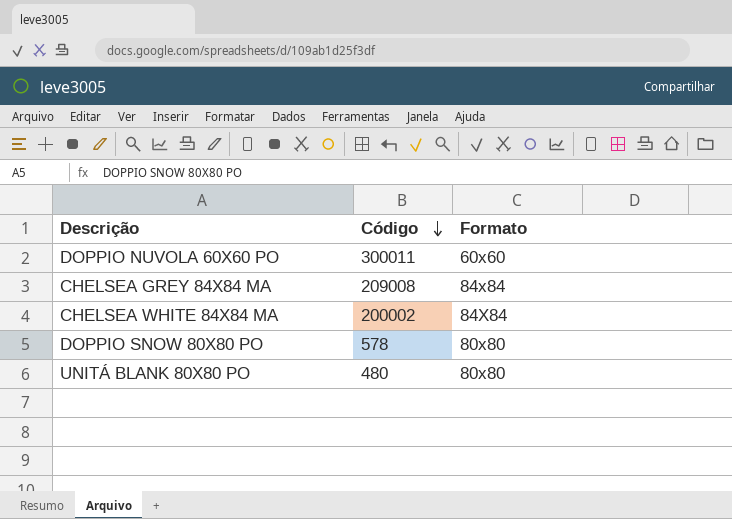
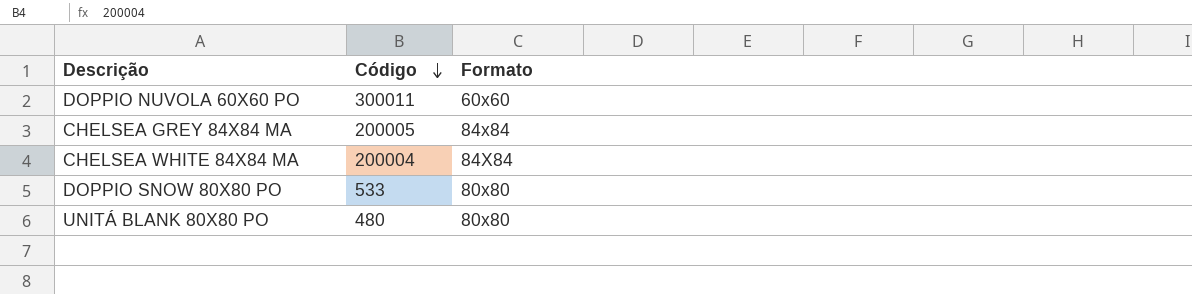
CHELSEA GREY 84X84 MA | Código: 209008 -> 200005
CHELSEA WHITE 84X84 MA | Código: 200002 -> 200004
DOPPIO SNOW 80X80 PO | Código: 578 -> 533

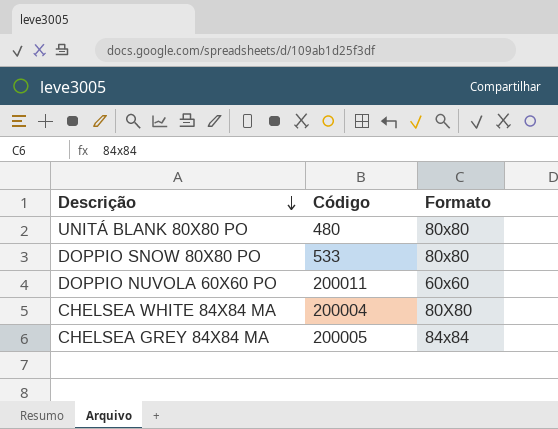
row order: Código descending -> Descrição descending
DOPPIO NUVOLA 60X60 PO | Código: 300011 -> 200011
CHELSEA WHITE 84X84 MA | Formato: 84X84 -> 80X80

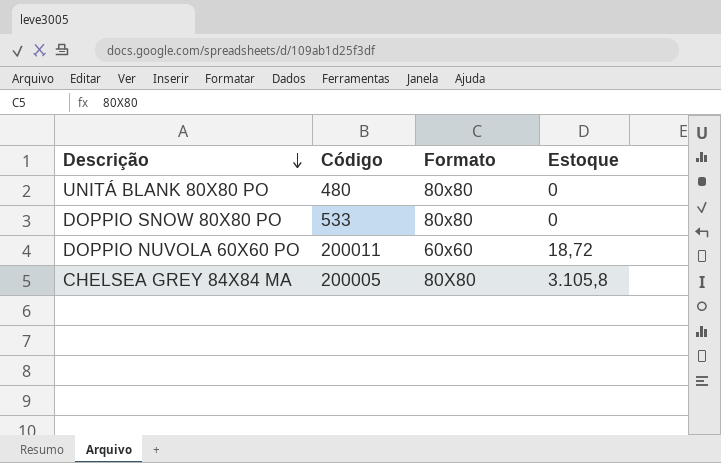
column Estoque | position: none -> 4
row CHELSEA WHITE 84X84 MA: 200004 | 80X80 -> none
CHELSEA GREY 84X84 MA | Formato: 84x84 -> 80X80

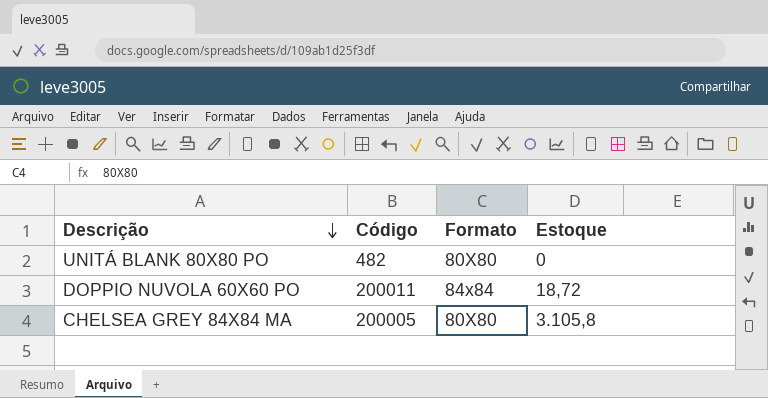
row DOPPIO SNOW 80X80 PO: 533 | 80x80 | 0 -> none
UNITÁ BLANK 80X80 PO | Código: 480 -> 482
UNITÁ BLANK 80X80 PO | Formato: 80x80 -> 80X80
DOPPIO NUVOLA 60X60 PO | Formato: 60x60 -> 84x84

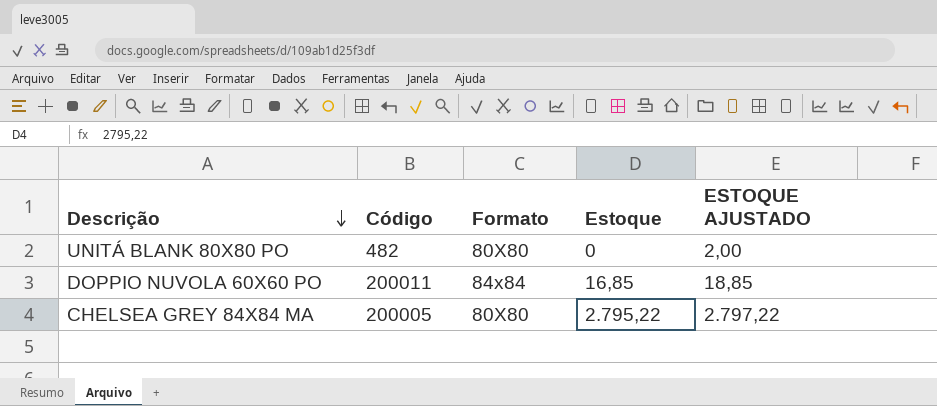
column ESTOQUE AJUSTADO | formula: none -> [Estoque] + 2
DOPPIO NUVOLA 60X60 PO | Estoque: 18,72 -> 16,85
CHELSEA GREY 84X84 MA | Estoque: 3.105,8 -> 2.795,22

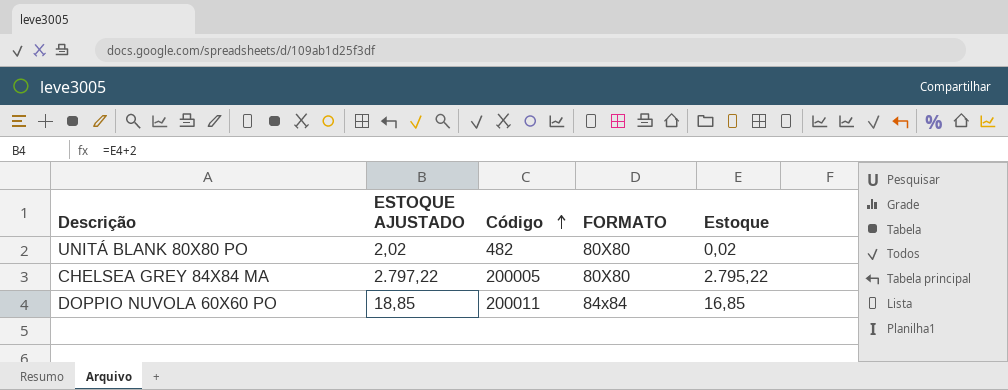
row order: Descrição descending -> Código ascending
column ESTOQUE AJUSTADO | position: 5 -> 2
column name: Formato -> FORMATO
UNITÁ BLANK 80X80 PO | ESTOQUE AJUSTADO: 2,00 -> 2,02
UNITÁ BLANK 80X80 PO | Estoque: 0 -> 0,02

